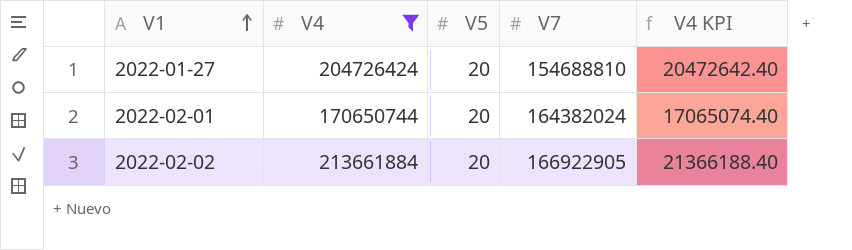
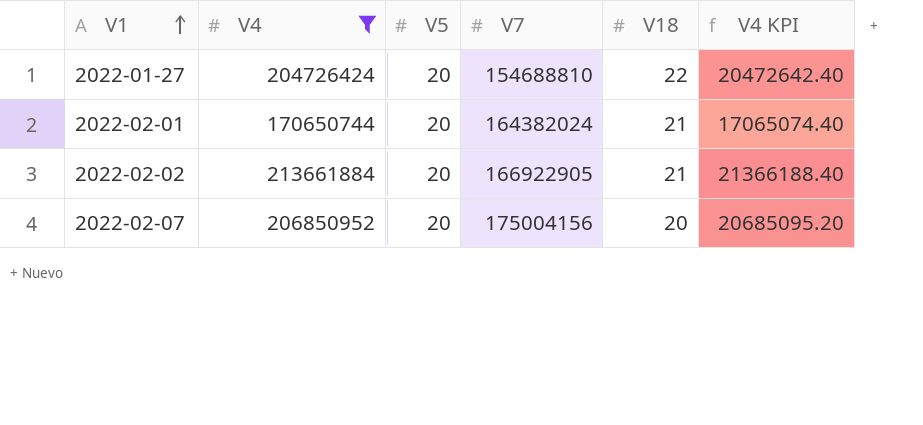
column V18 | position: none -> 5
row 2022-02-07: none -> 206850952 | 20 | 175004156 | 20 | 20685095.20

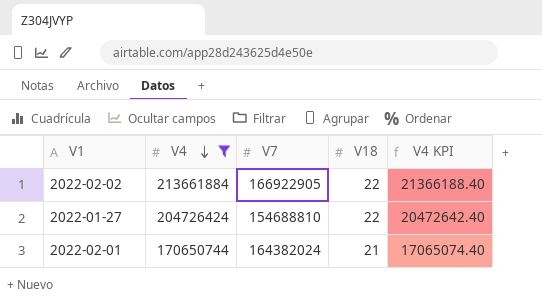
row order: V1 ascending -> V4 descending
column V5 | position: 3 -> none
row 2022-02-07: 206850952 | 20 | 175004156 | 20 | 20685095.20 -> none
2022-02-02 | V18: 21 -> 22

